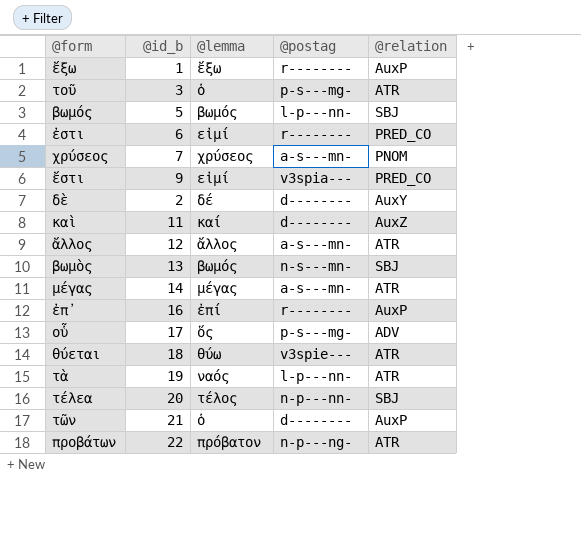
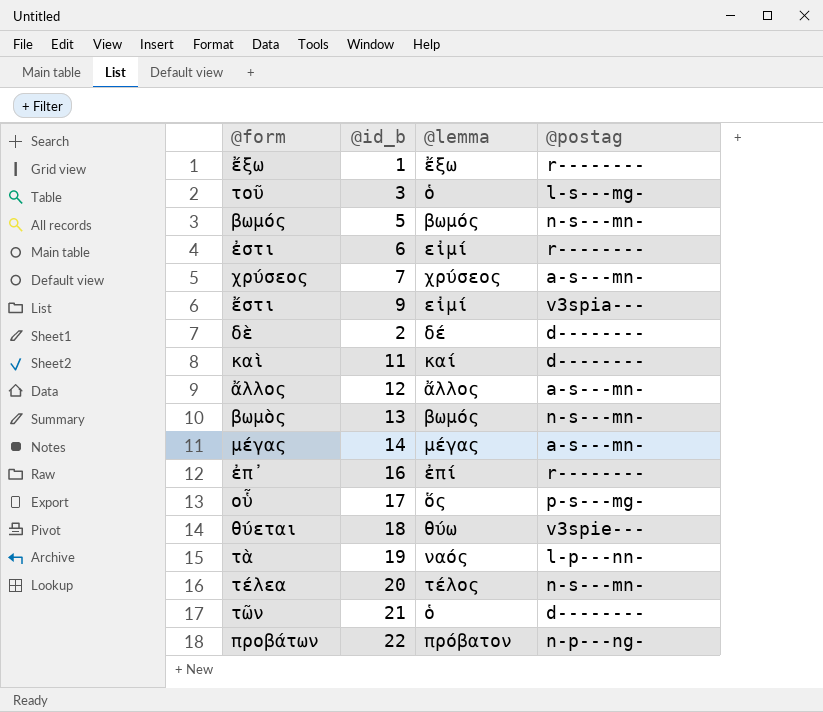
column @relation | position: 5 -> none
τοῦ | @postag: p-s---mg- -> l-s---mg-
βωμός | @postag: l-p---nn- -> n-s---mn-
τέλεα | @postag: n-p---nn- -> n-s---mn-

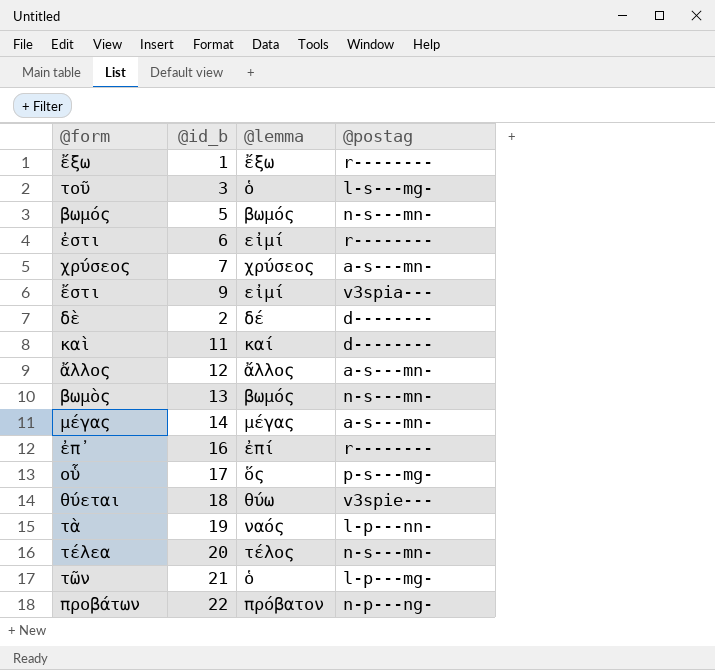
τῶν | @postag: d-------- -> l-p---mg-

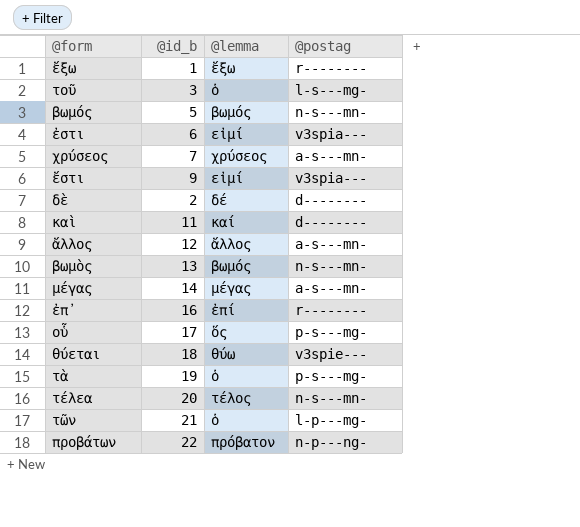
ἐστι | @postag: r-------- -> v3spia---
τὰ | @lemma: ναός -> ὁ
τὰ | @postag: l-p---nn- -> p-s---mg-

